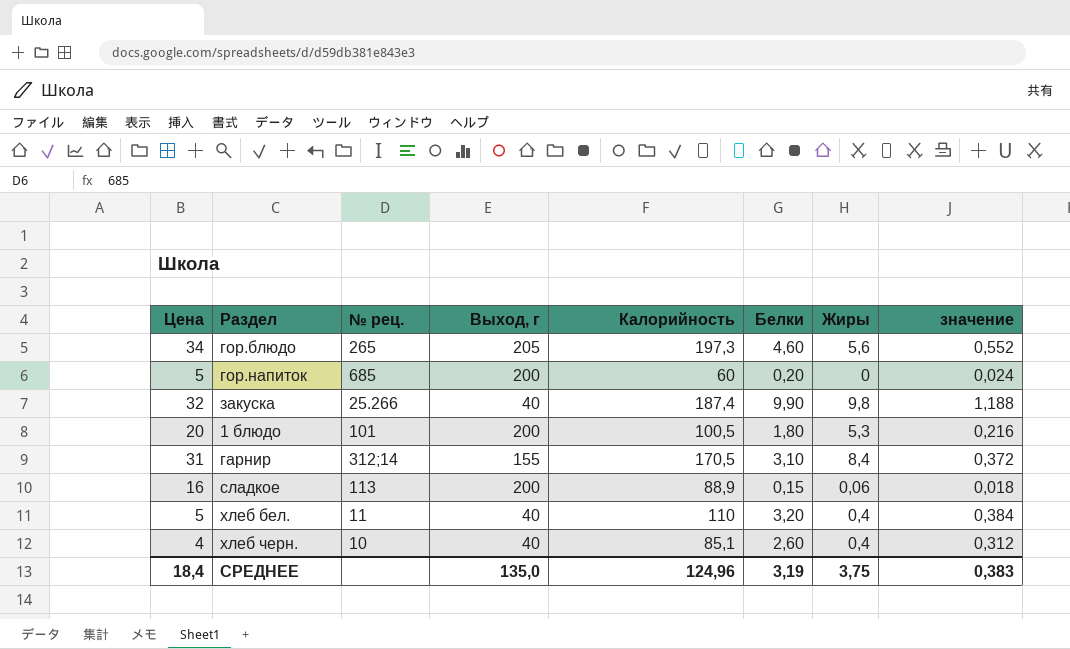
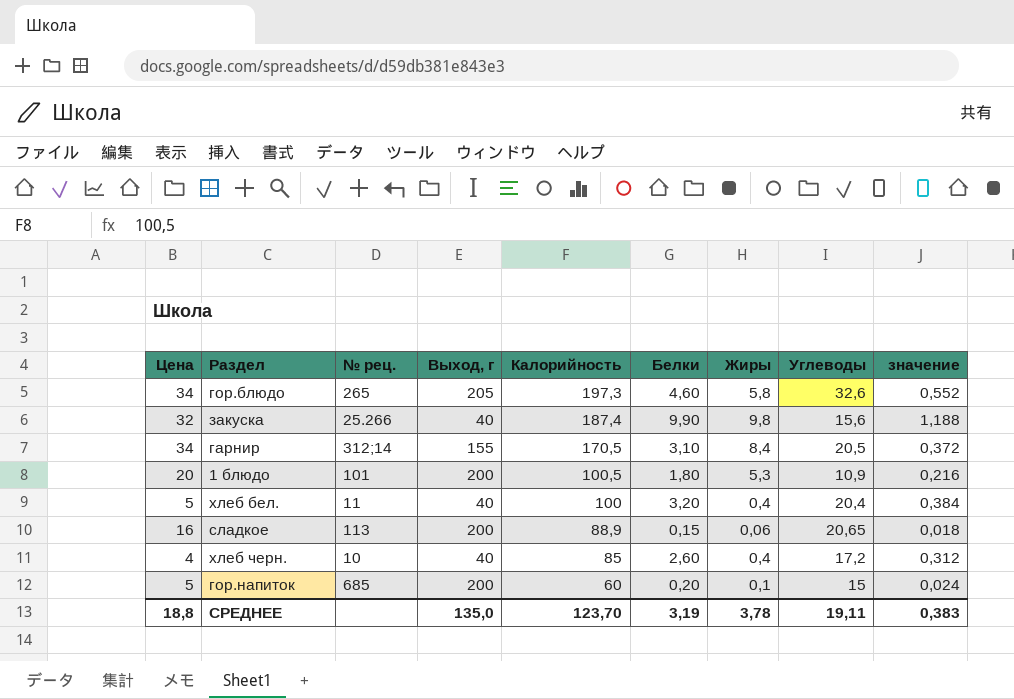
row order: none -> Калорийность descending
column Углеводы | position: none -> 8
гор.блюдо | Жиры: 5,6 -> 5,8
гарнир | Цена: 31 -> 34
хлеб бел. | Калорийность: 110 -> 100
хлеб черн. | Калорийность: 85,1 -> 85
гор.напиток | Жиры: 0 -> 0,1
СРЕДНЕЕ | Цена: 18,4 -> 18,8
СРЕДНЕЕ | Калорийность: 124,96 -> 123,70
СРЕДНЕЕ | Жиры: 3,75 -> 3,78

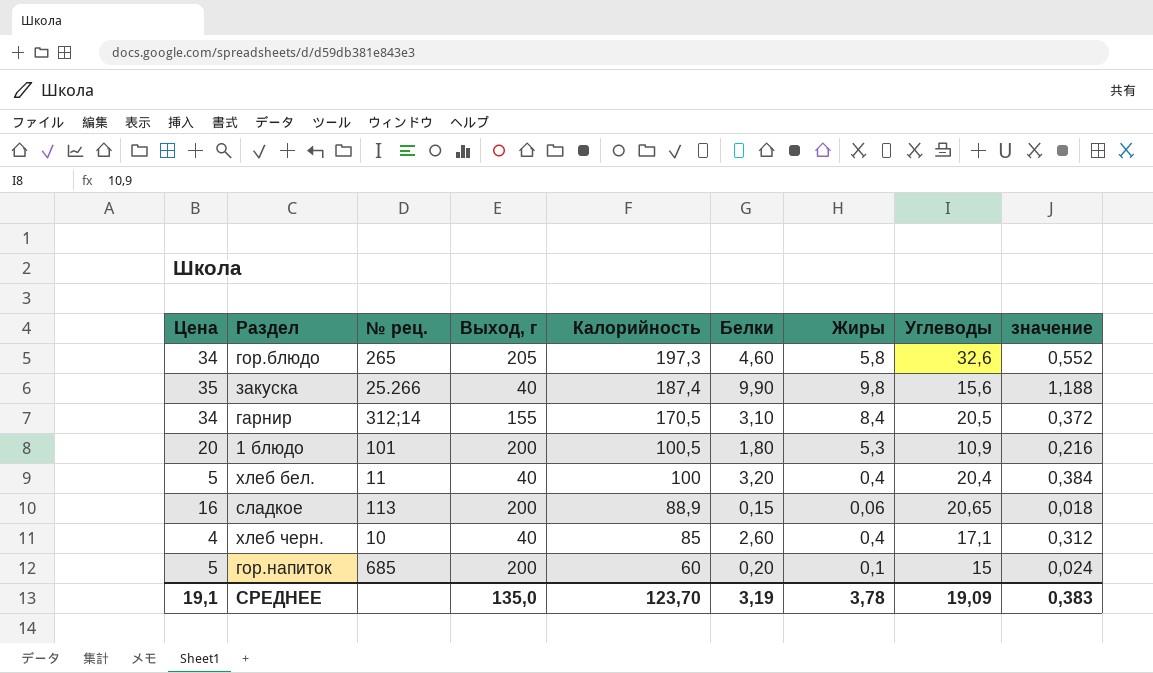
закуска | Цена: 32 -> 35
хлеб черн. | Углеводы: 17,2 -> 17,1
СРЕДНЕЕ | Цена: 18,8 -> 19,1
СРЕДНЕЕ | Углеводы: 19,11 -> 19,09

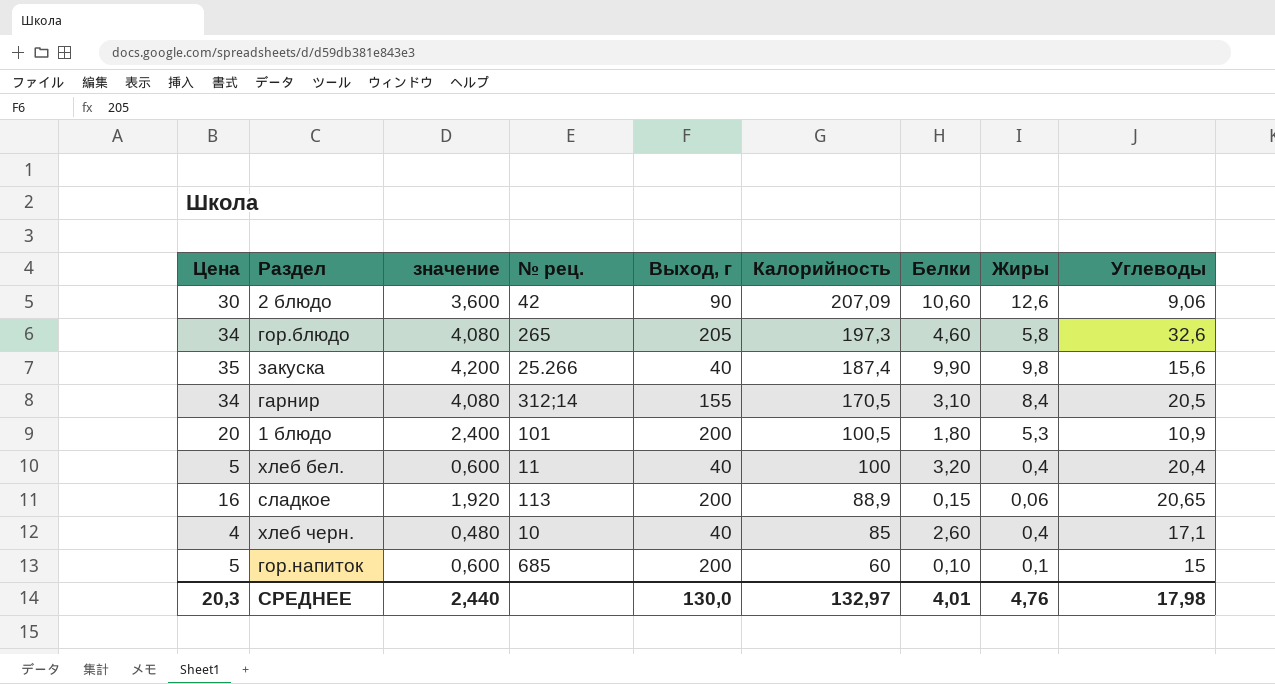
column значение | formula: [Белки] * 0,12 -> [Цена] * 0,12
column значение | position: 9 -> 3
row 2 блюдо: none -> 30 | 3,600 | 42 | 90 | 207,09 | 10,60 | 12,6 | 9,06
гор.напиток | Белки: 0,20 -> 0,10
СРЕДНЕЕ | Цена: 19,1 -> 20,3
СРЕДНЕЕ | значение: 0,383 -> 2,440
СРЕДНЕЕ | Выход, г: 135,0 -> 130,0
СРЕДНЕЕ | Калорийность: 123,70 -> 132,97
СРЕДНЕЕ | Белки: 3,19 -> 4,01
СРЕДНЕЕ | Жиры: 3,78 -> 4,76
СРЕДНЕЕ | Углеводы: 19,09 -> 17,98

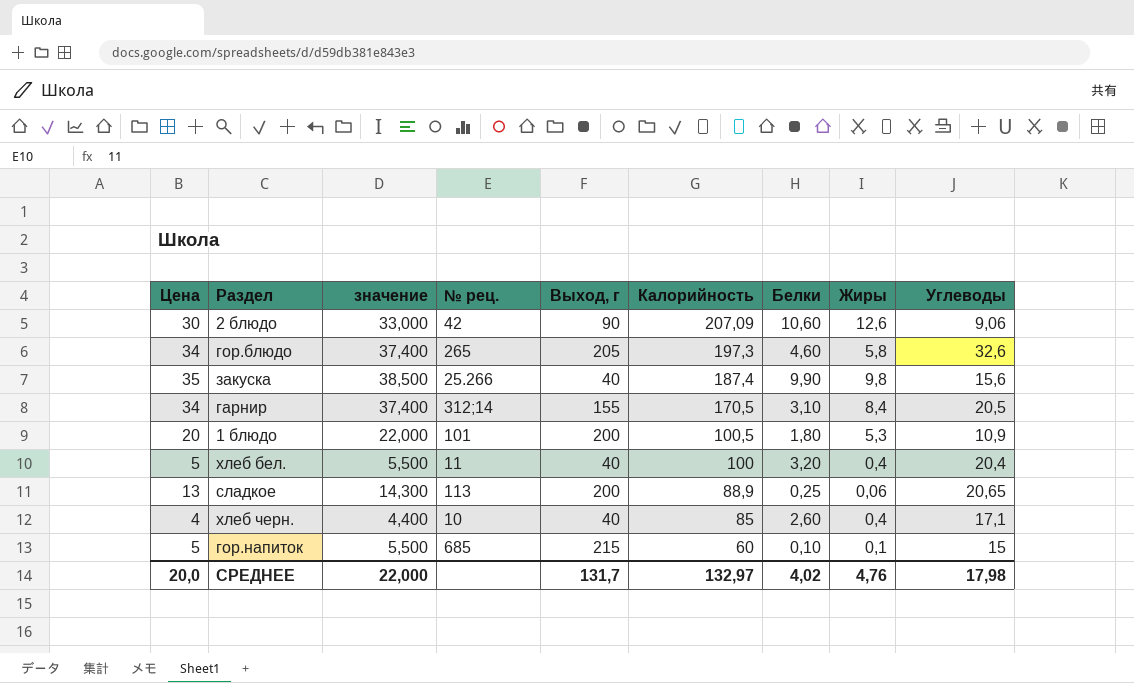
column значение | formula: [Цена] * 0,12 -> [Цена] * 1,1
сладкое | Цена: 16 -> 13
сладкое | Белки: 0,15 -> 0,25
гор.напиток | Выход, г: 200 -> 215
СРЕДНЕЕ | Цена: 20,3 -> 20,0
СРЕДНЕЕ | значение: 2,440 -> 22,000
СРЕДНЕЕ | Выход, г: 130,0 -> 131,7
СРЕДНЕЕ | Белки: 4,01 -> 4,02

